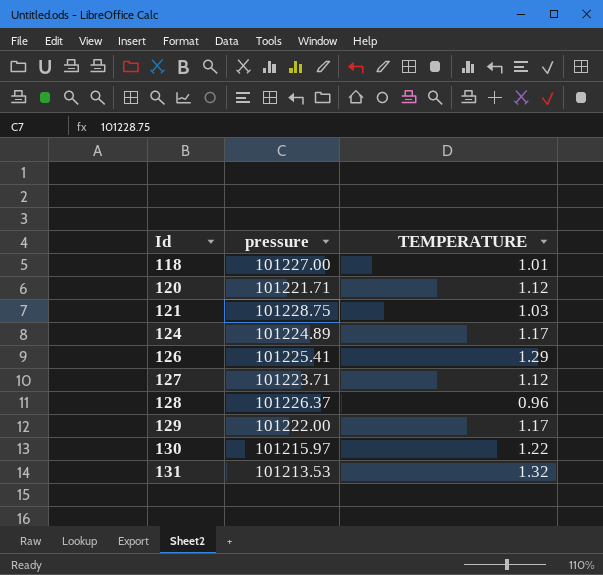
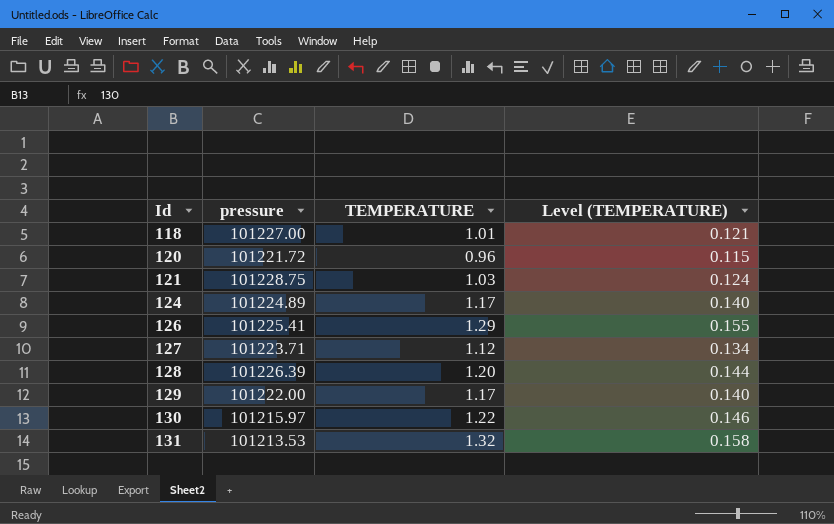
column Level (TEMPERATURE) | formula: none -> [TEMPERATURE] * 0.12
120 | pressure: 101221.71 -> 101221.72
120 | TEMPERATURE: 1.12 -> 0.96
128 | pressure: 101226.37 -> 101226.39
128 | TEMPERATURE: 0.96 -> 1.20

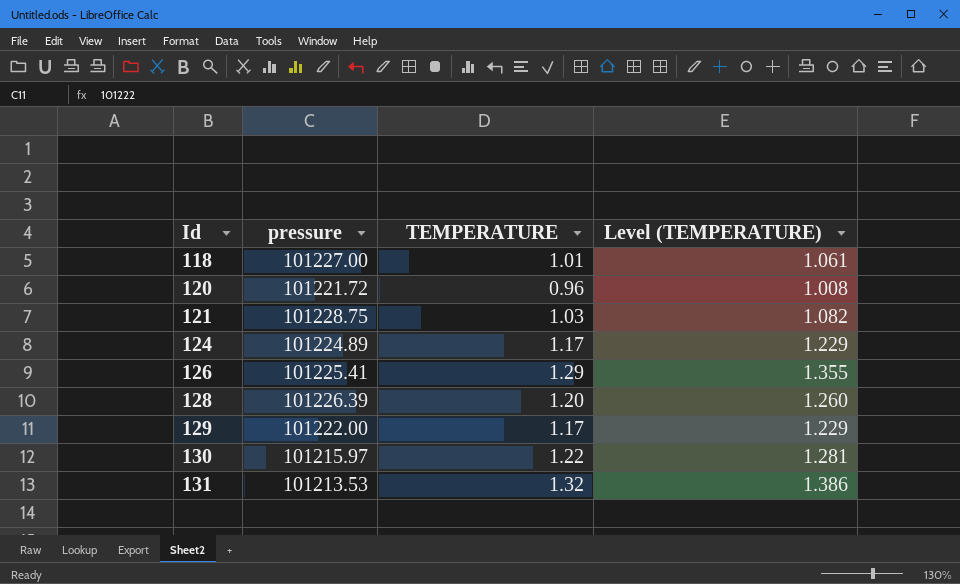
column Level (TEMPERATURE) | formula: [TEMPERATURE] * 0.12 -> [TEMPERATURE] * 1.05
row 127: 101223.71 | 1.12 | 0.134 -> none

